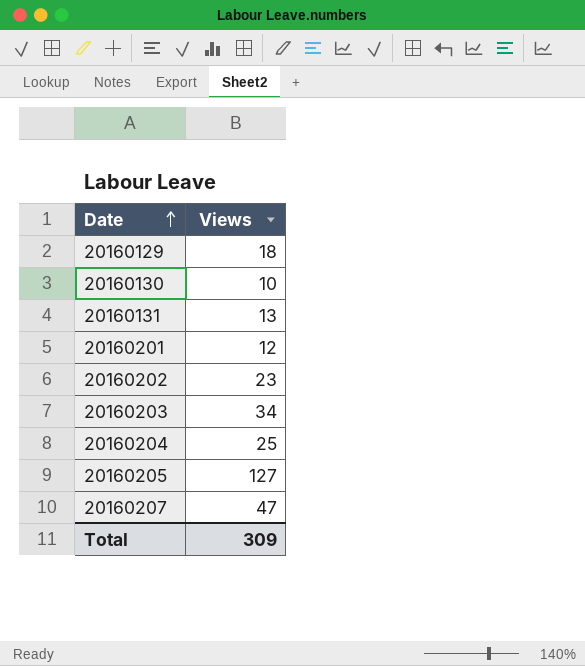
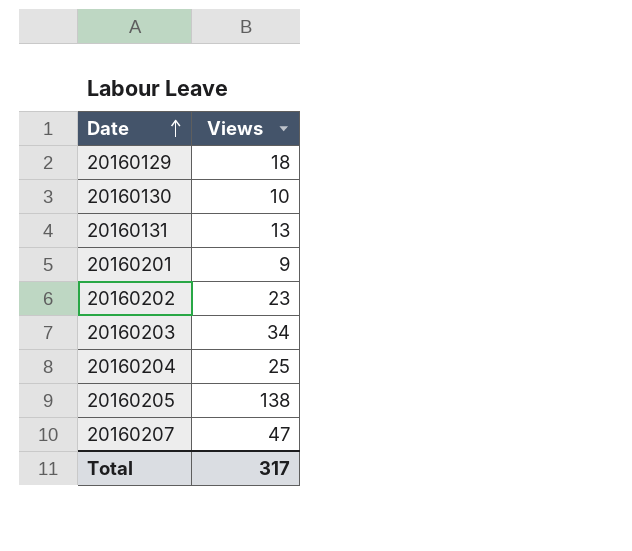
20160201 | Views: 12 -> 9
20160205 | Views: 127 -> 138
Total | Views: 309 -> 317

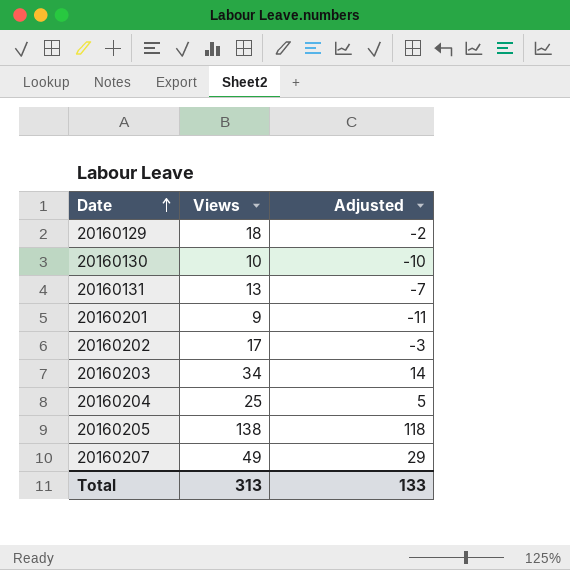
column Adjusted | formula: none -> [Views] - 20
20160202 | Views: 23 -> 17
20160207 | Views: 47 -> 49
Total | Views: 317 -> 313

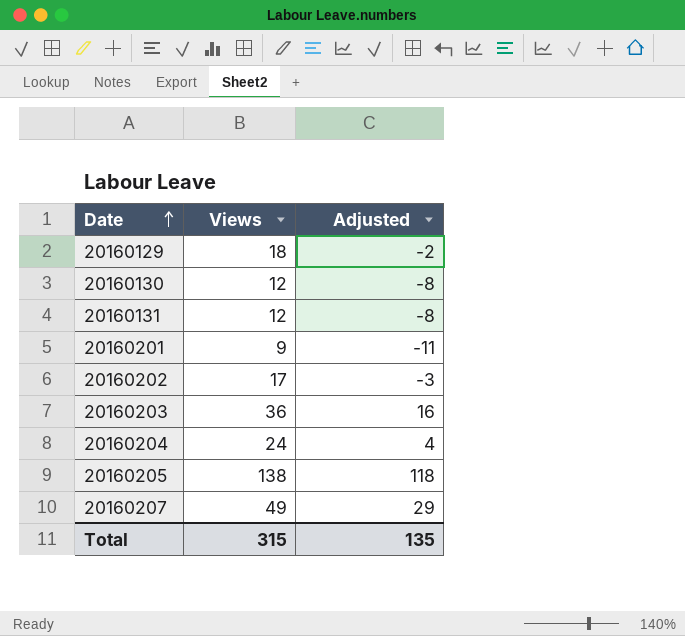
20160130 | Views: 10 -> 12
20160130 | Adjusted: -10 -> -8
20160131 | Views: 13 -> 12
20160131 | Adjusted: -7 -> -8
20160203 | Views: 34 -> 36
20160203 | Adjusted: 14 -> 16
20160204 | Views: 25 -> 24
20160204 | Adjusted: 5 -> 4
Total | Views: 313 -> 315
Total | Adjusted: 133 -> 135

